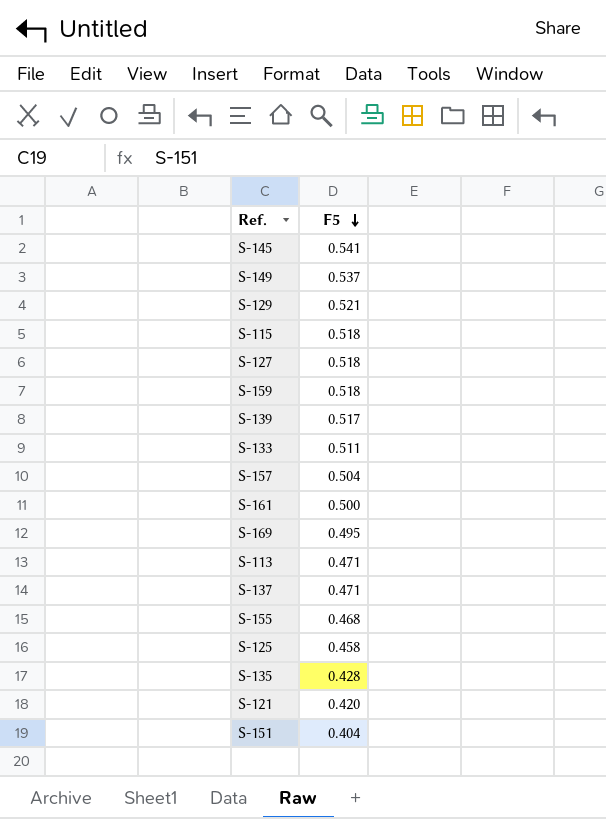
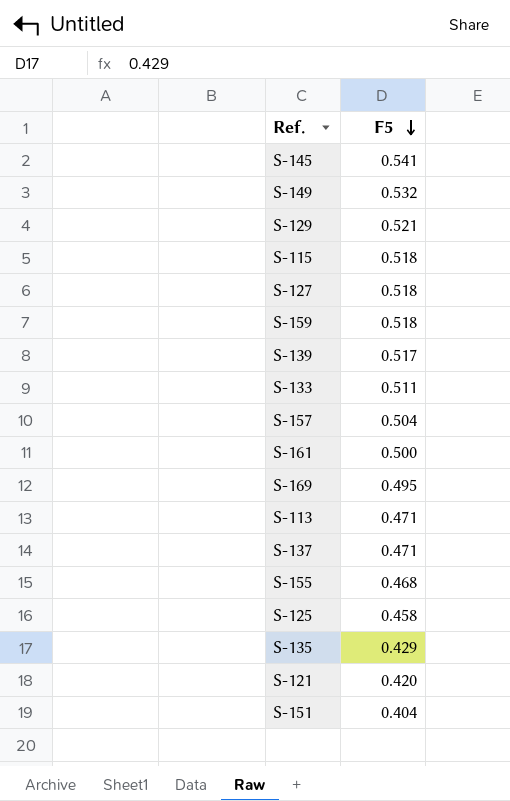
S-149 | F5: 0.537 -> 0.532
S-135 | F5: 0.428 -> 0.429

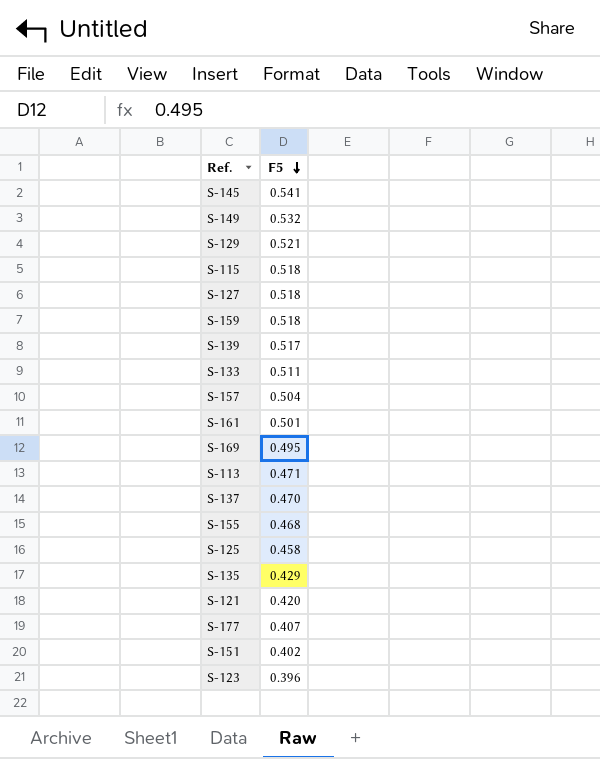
S-161 | F5: 0.500 -> 0.501
S-137 | F5: 0.471 -> 0.470
row S-177: none -> 0.407
S-151 | F5: 0.404 -> 0.402
row S-123: none -> 0.396

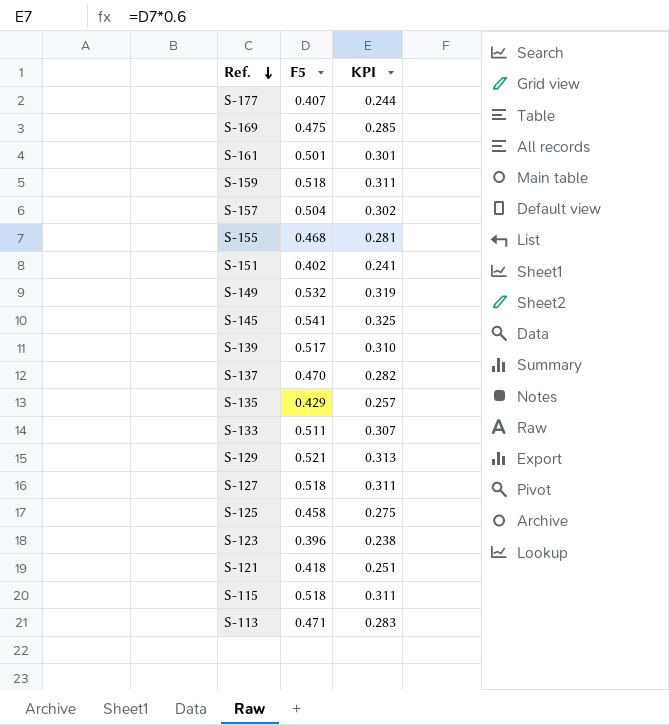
row order: F5 descending -> Ref. descending
column KPI | formula: none -> [F5] * 0.6
S-169 | F5: 0.495 -> 0.475
S-121 | F5: 0.420 -> 0.418

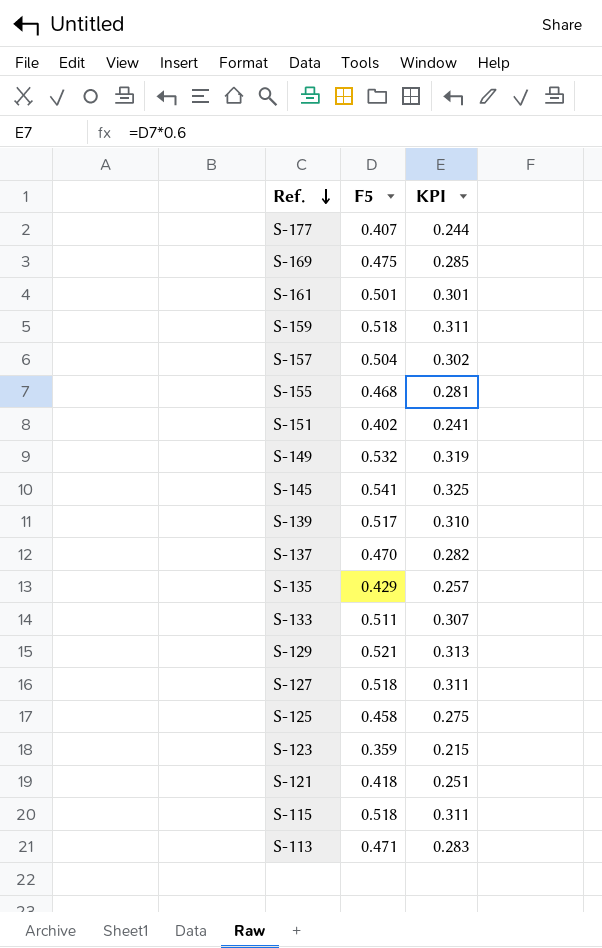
S-123 | F5: 0.396 -> 0.359
S-123 | KPI: 0.238 -> 0.215

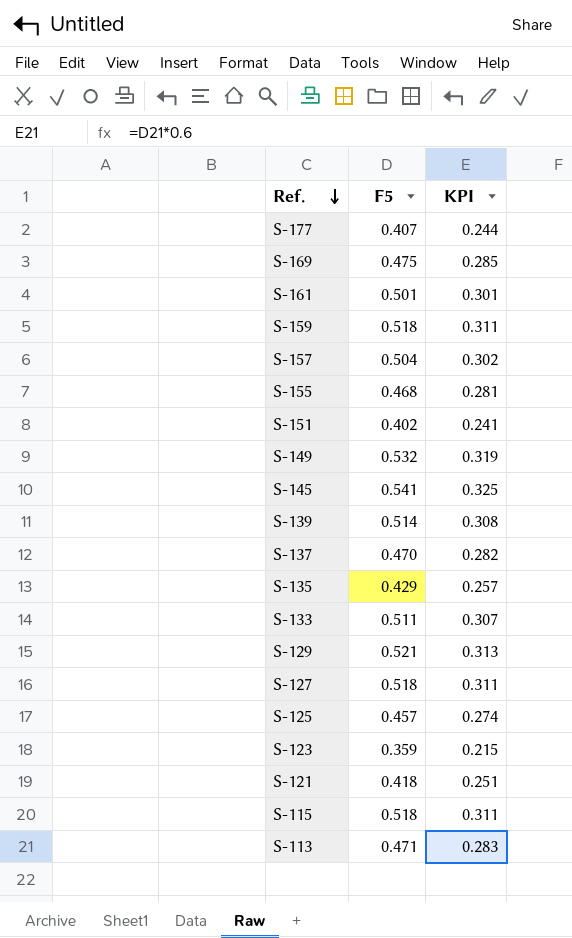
S-139 | F5: 0.517 -> 0.514
S-139 | KPI: 0.310 -> 0.308
S-125 | F5: 0.458 -> 0.457
S-125 | KPI: 0.275 -> 0.274

